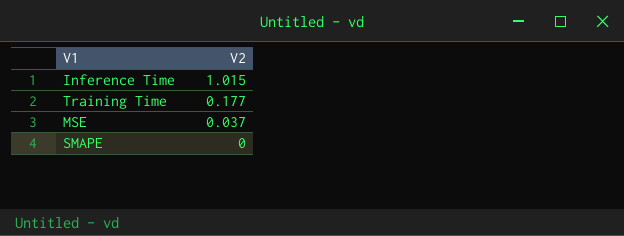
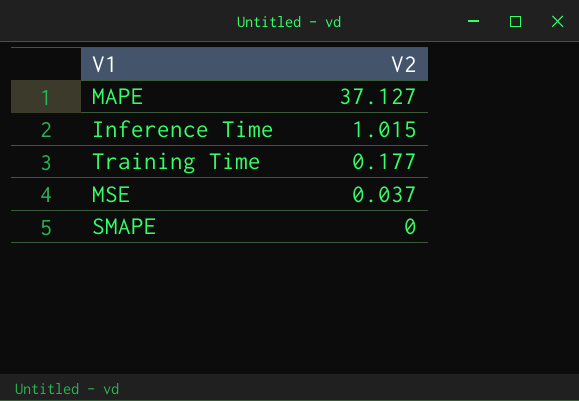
row MAPE: none -> 37.127

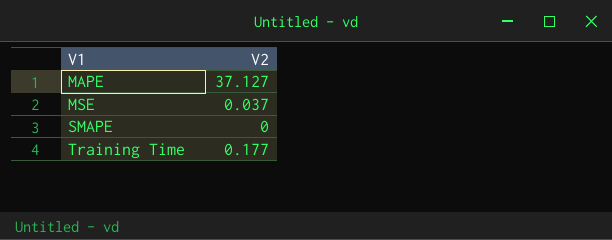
row order: V2 descending -> V1 ascending
row Inference Time: 1.015 -> none

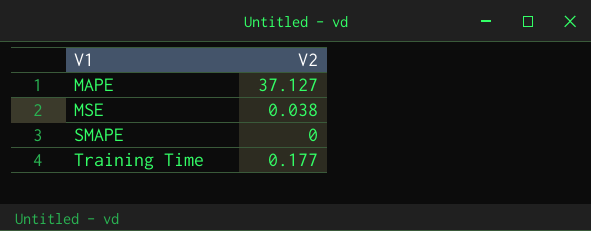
MSE | V2: 0.037 -> 0.038

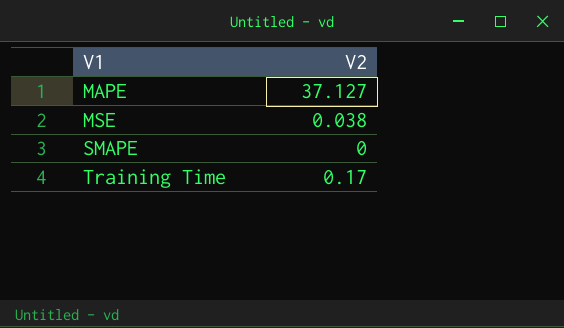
Training Time | V2: 0.177 -> 0.17

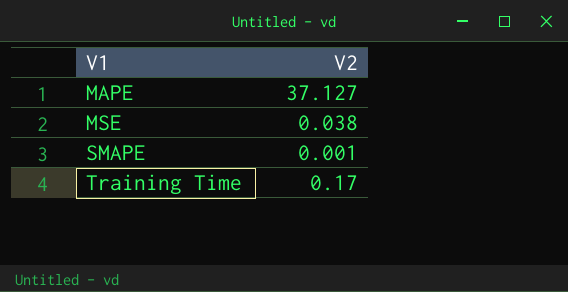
SMAPE | V2: 0 -> 0.001

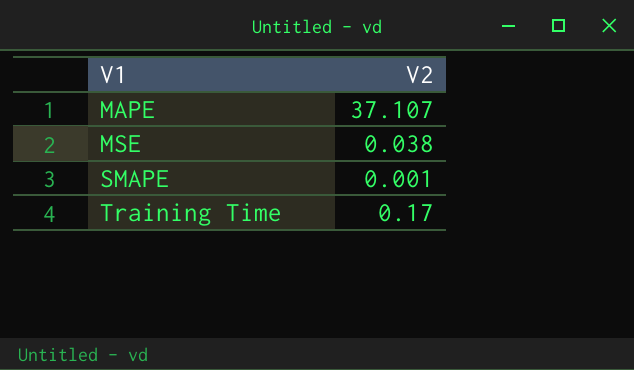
MAPE | V2: 37.127 -> 37.107

